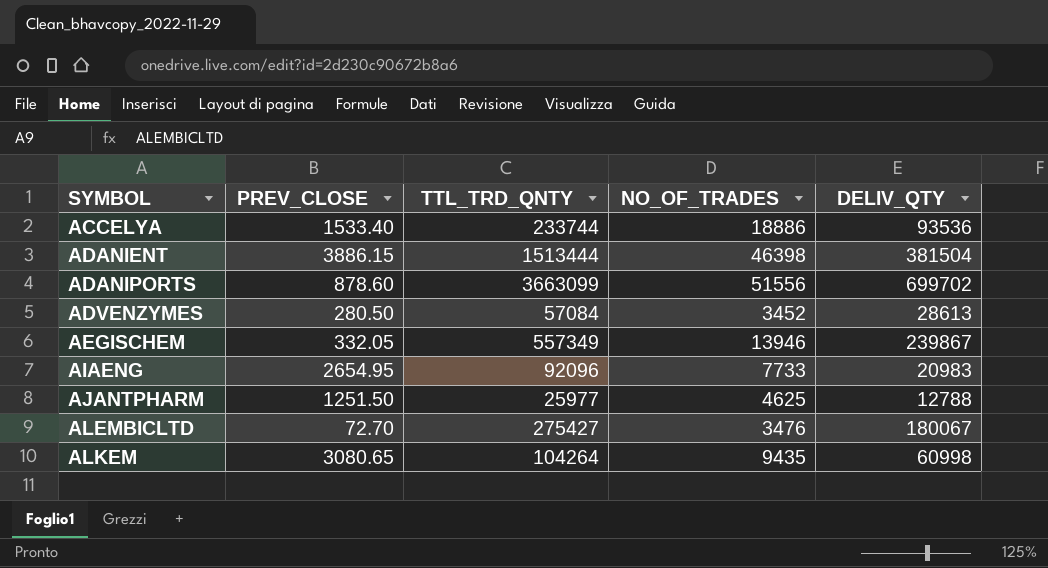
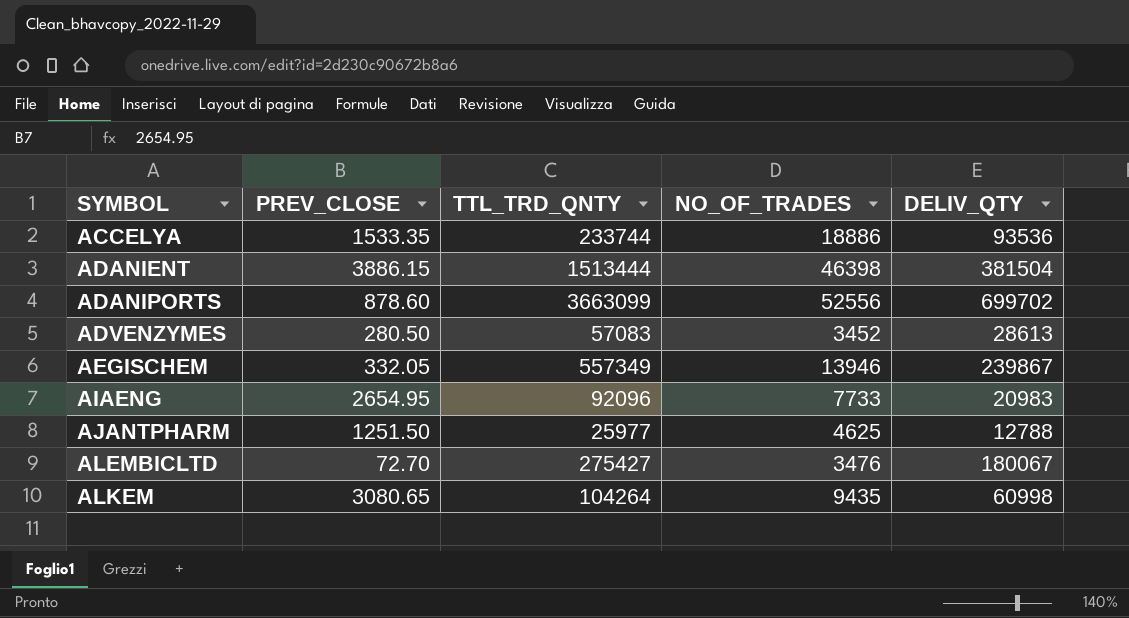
ACCELYA | PREV_CLOSE: 1533.40 -> 1533.35
ADANIPORTS | NO_OF_TRADES: 51556 -> 52556
ADVENZYMES | TTL_TRD_QNTY: 57084 -> 57083

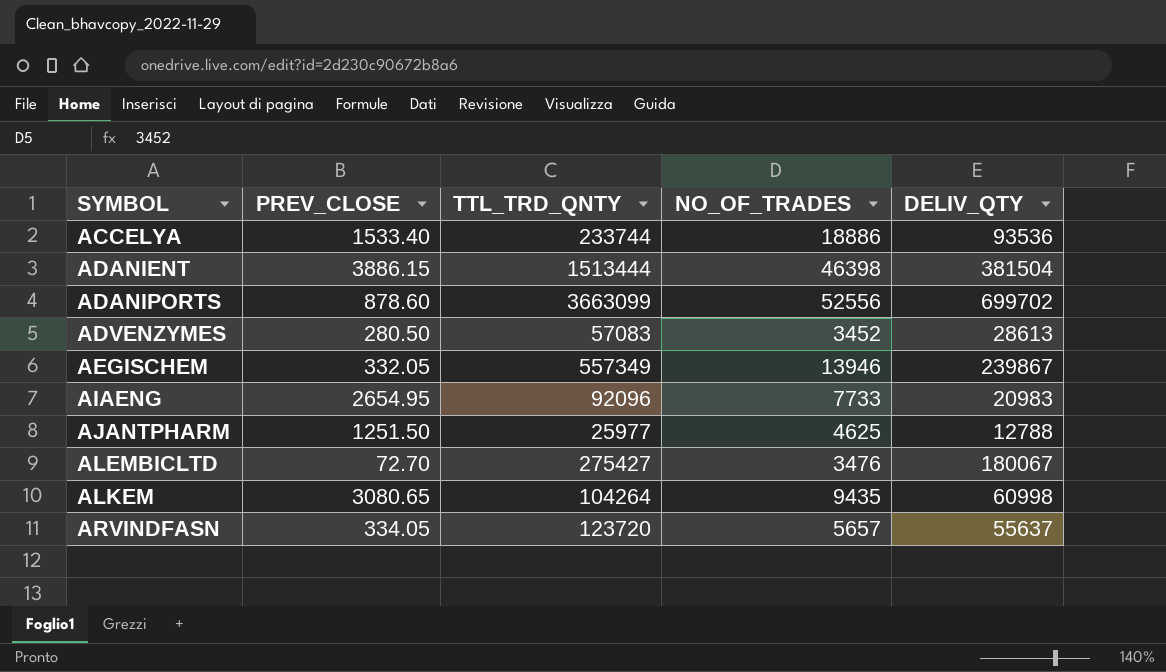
ACCELYA | PREV_CLOSE: 1533.35 -> 1533.40
row ARVINDFASN: none -> 334.05 | 123720 | 5657 | 55637

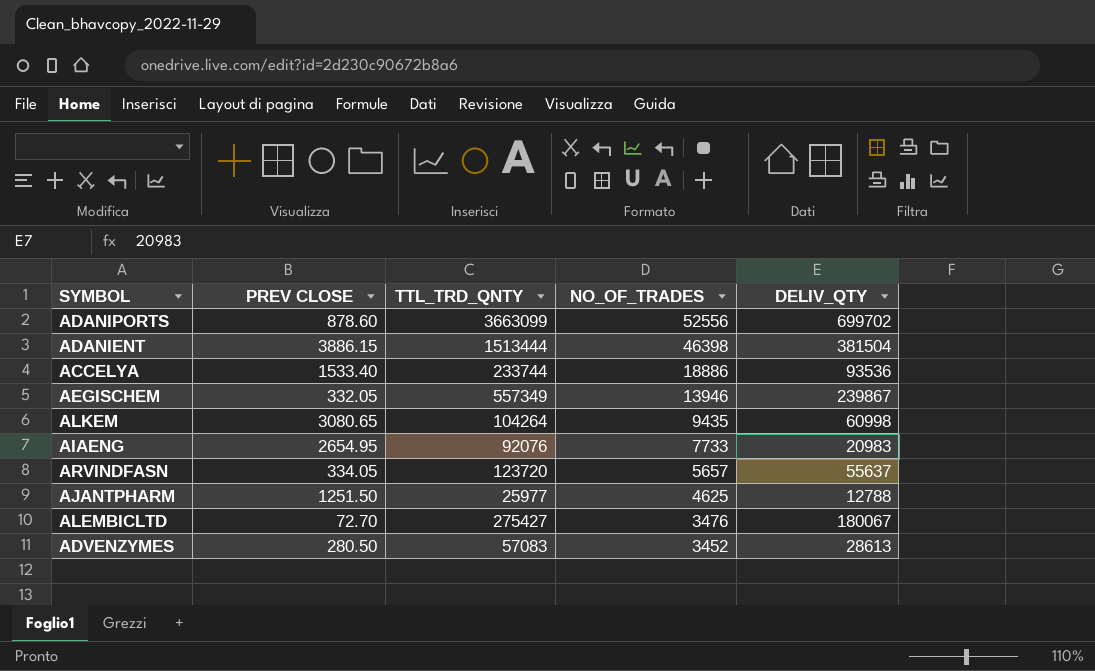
row order: SYMBOL ascending -> NO_OF_TRADES descending
column name: PREV_CLOSE -> PREV CLOSE
AIAENG | TTL_TRD_QNTY: 92096 -> 92076

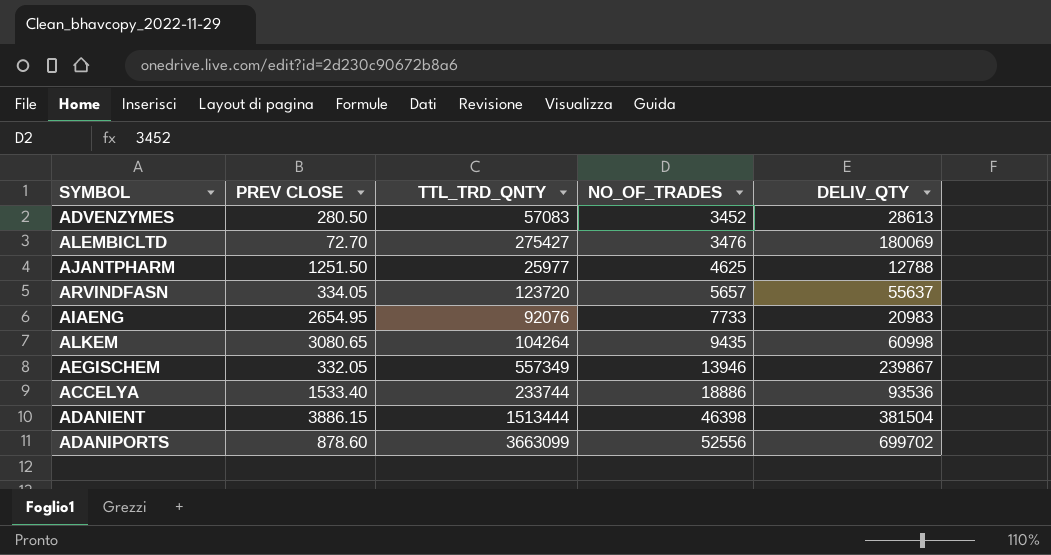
row order: NO_OF_TRADES descending -> NO_OF_TRADES ascending
ALEMBICLTD | DELIV_QTY: 180067 -> 180069

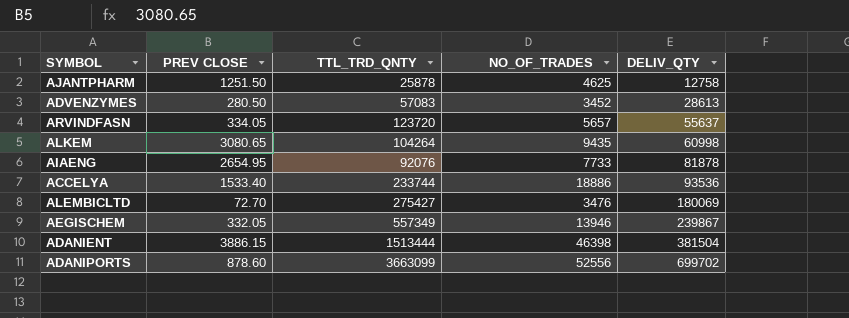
row order: NO_OF_TRADES ascending -> DELIV_QTY ascending
AJANTPHARM | TTL_TRD_QNTY: 25977 -> 25878
AJANTPHARM | DELIV_QTY: 12788 -> 12758
AIAENG | DELIV_QTY: 20983 -> 81878

